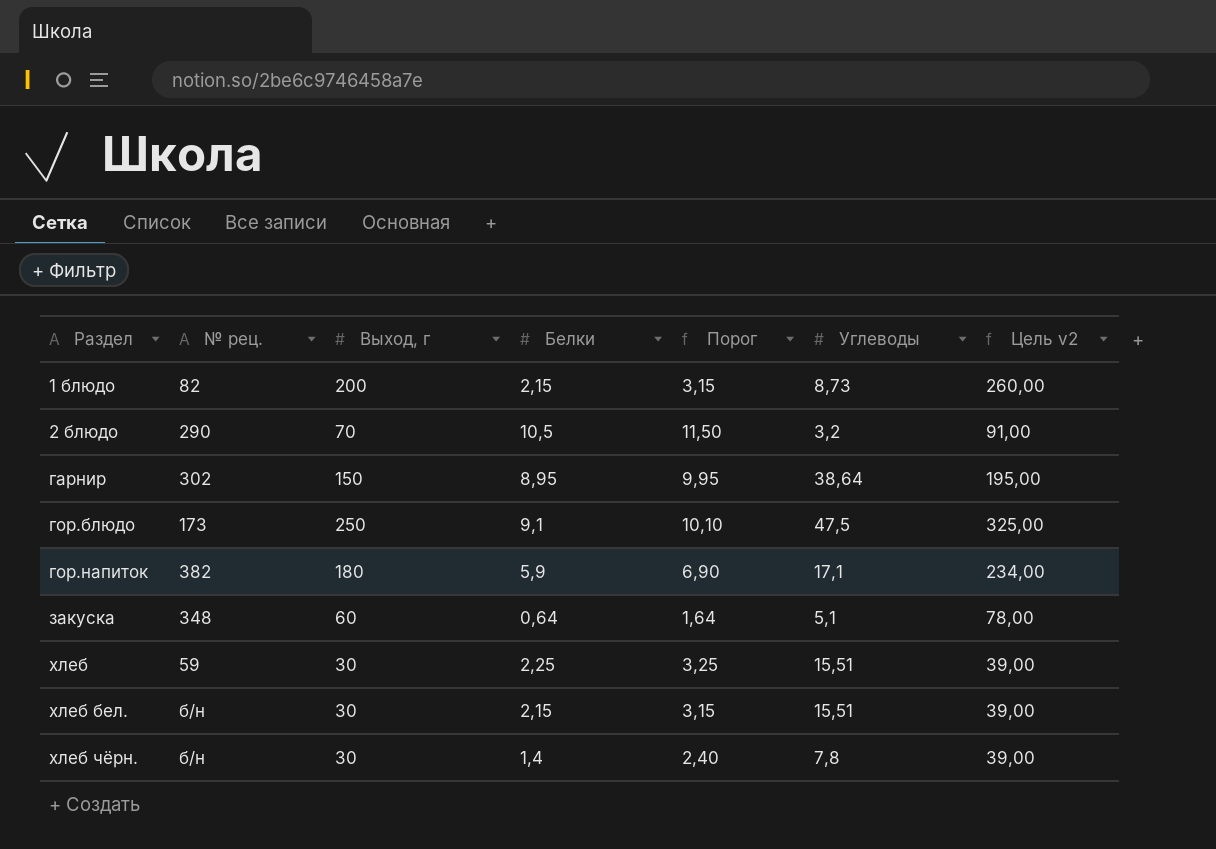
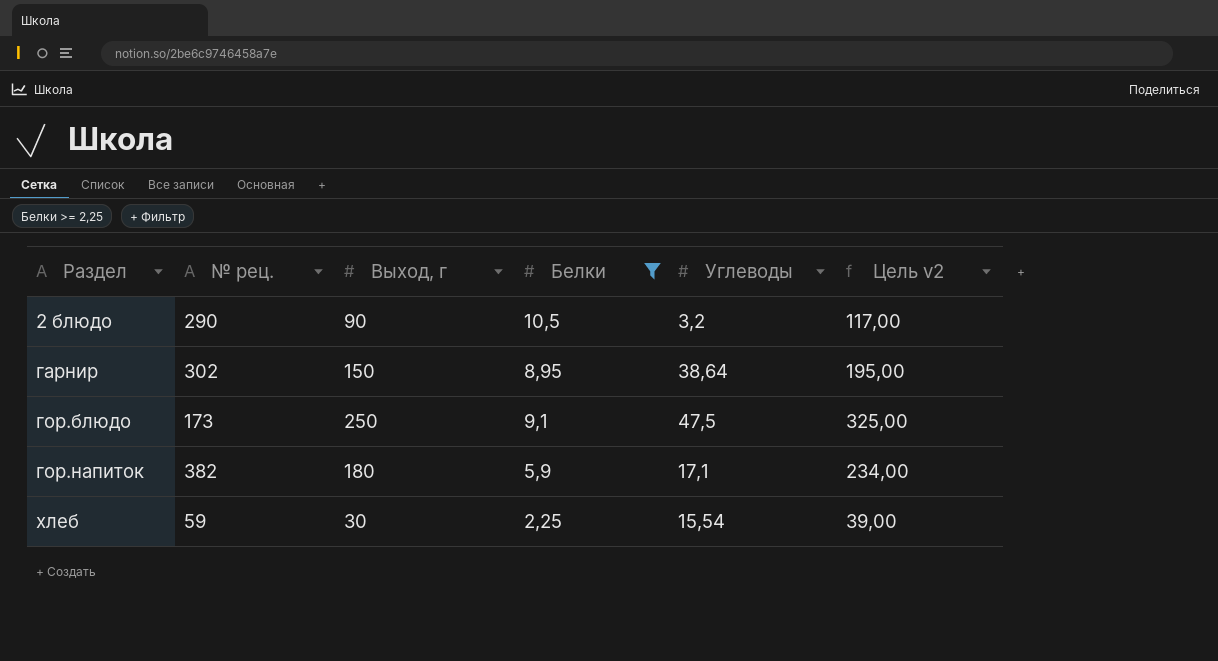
filter: none -> Белки >= 2,25
column Порог | formula: [Белки] + 1 -> none
2 блюдо | Выход, г: 70 -> 90
2 блюдо | Цель v2: 91,00 -> 117,00
хлеб | Углеводы: 15,51 -> 15,54

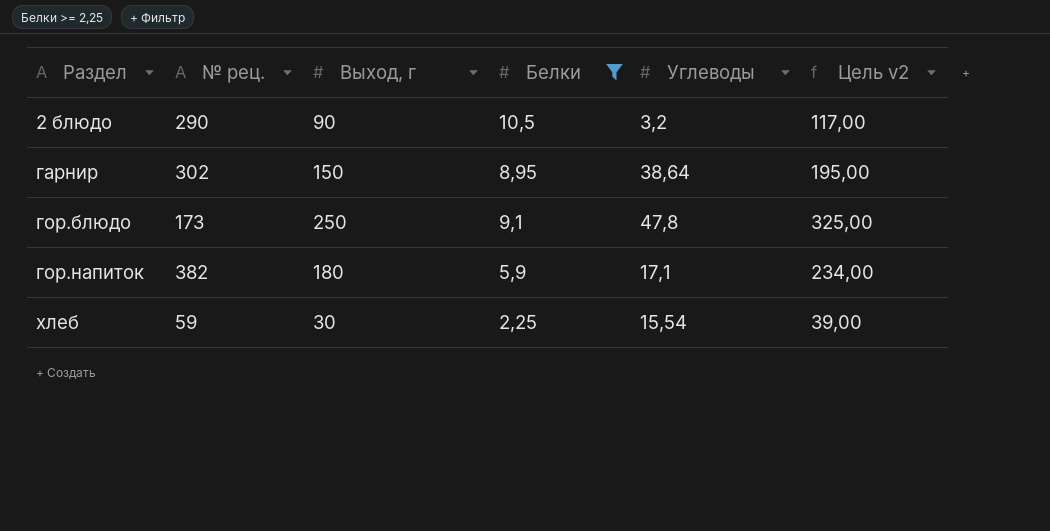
гор.блюдо | Углеводы: 47,5 -> 47,8

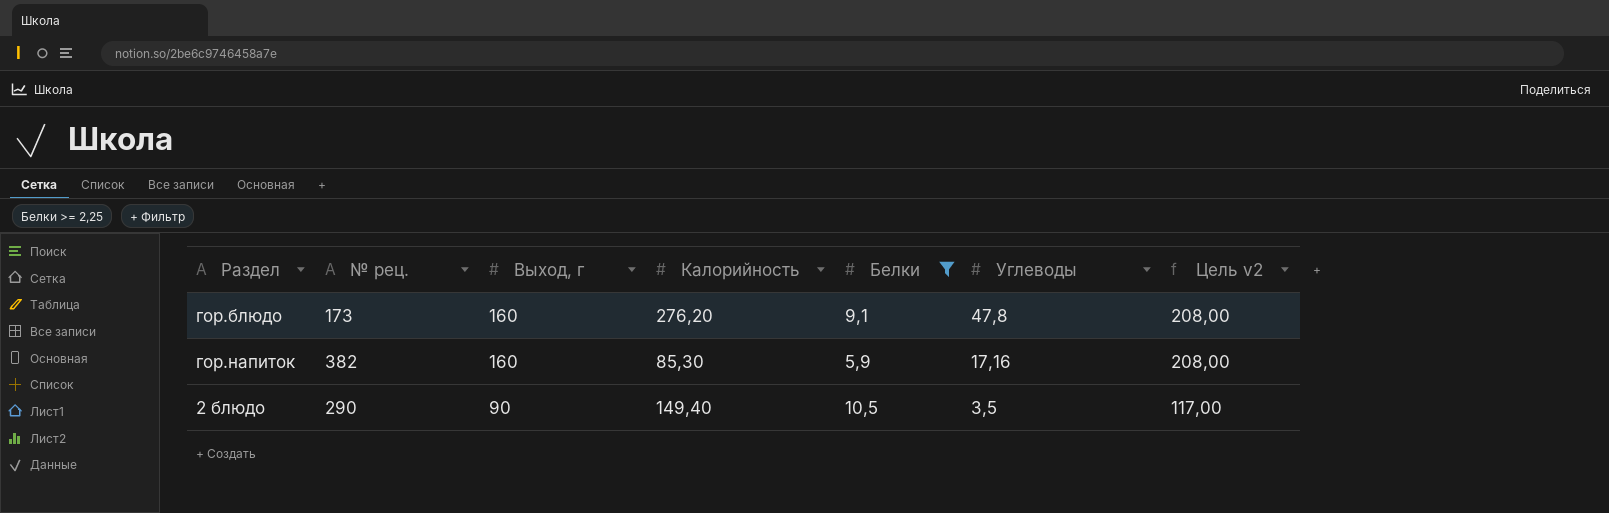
row order: Раздел ascending -> Выход, г descending
column Калорийность | position: none -> 4
row гарнир: 302 | 150 | 8,95 | 38,64 | 195,00 -> none
row хлеб: 59 | 30 | 2,25 | 15,54 | 39,00 -> none
гор.блюдо | Выход, г: 250 -> 160
гор.блюдо | Цель v2: 325,00 -> 208,00
гор.напиток | Выход, г: 180 -> 160
гор.напиток | Углеводы: 17,1 -> 17,16
гор.напиток | Цель v2: 234,00 -> 208,00
2 блюдо | Углеводы: 3,2 -> 3,5

